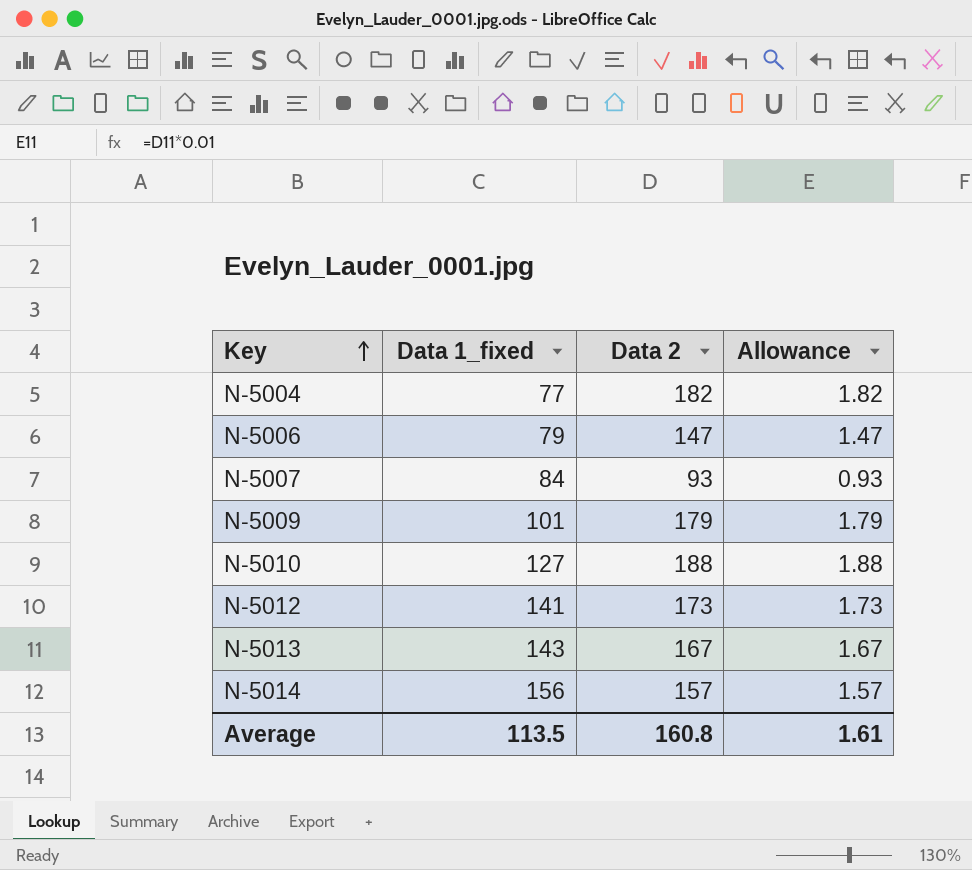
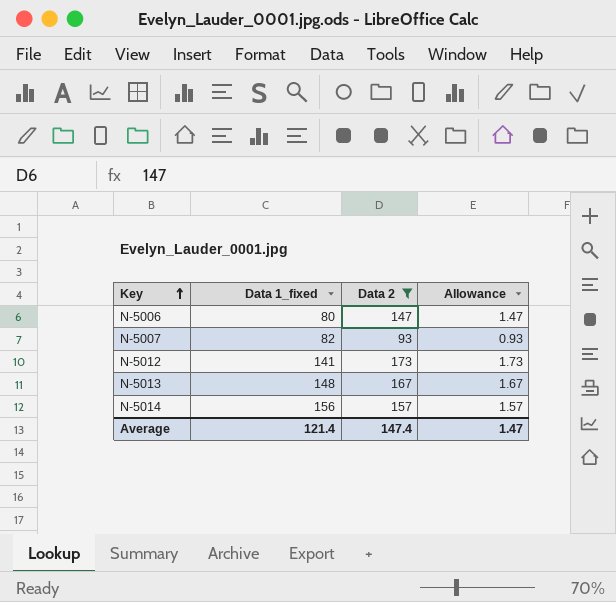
filter: none -> Data 2 <= 173
N-5006 | Data 1_fixed: 79 -> 80
N-5007 | Data 1_fixed: 84 -> 82
N-5013 | Data 1_fixed: 143 -> 148
Average | Data 1_fixed: 113.5 -> 121.4
Average | Data 2: 160.8 -> 147.4
Average | Allowance: 1.61 -> 1.47

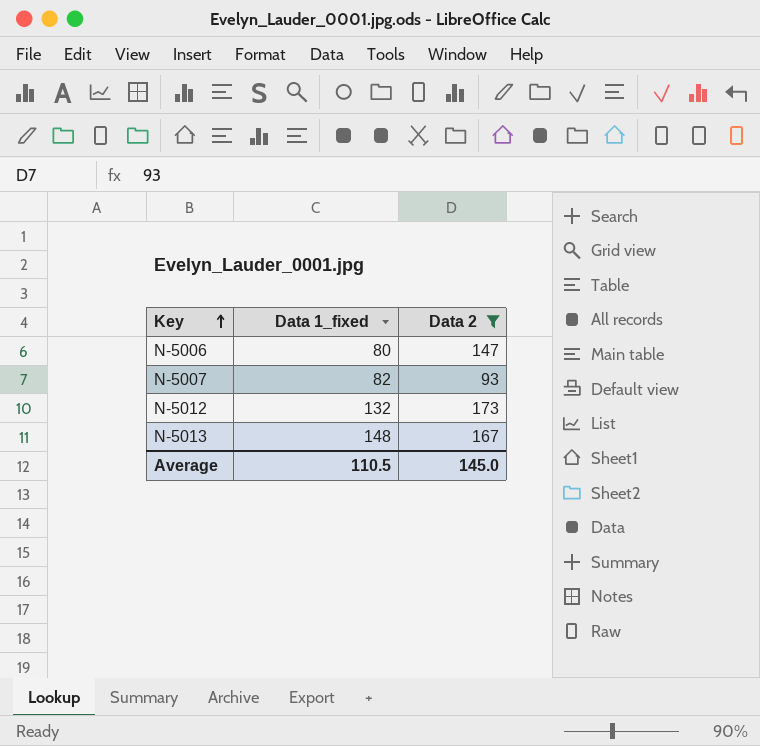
column Allowance | formula: [Data 2] * 0.01 -> none
row N-5014: 156 | 157 | 1.57 -> none
N-5012 | Data 1_fixed: 141 -> 132
Average | Data 1_fixed: 121.4 -> 110.5
Average | Data 2: 147.4 -> 145.0

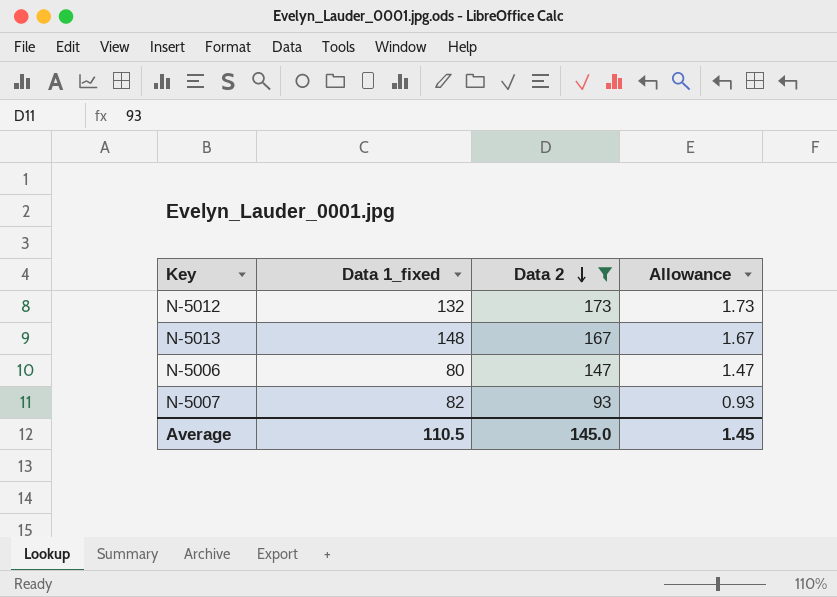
row order: Key ascending -> Data 2 descending
column Allowance | formula: none -> [Data 2] * 0.01

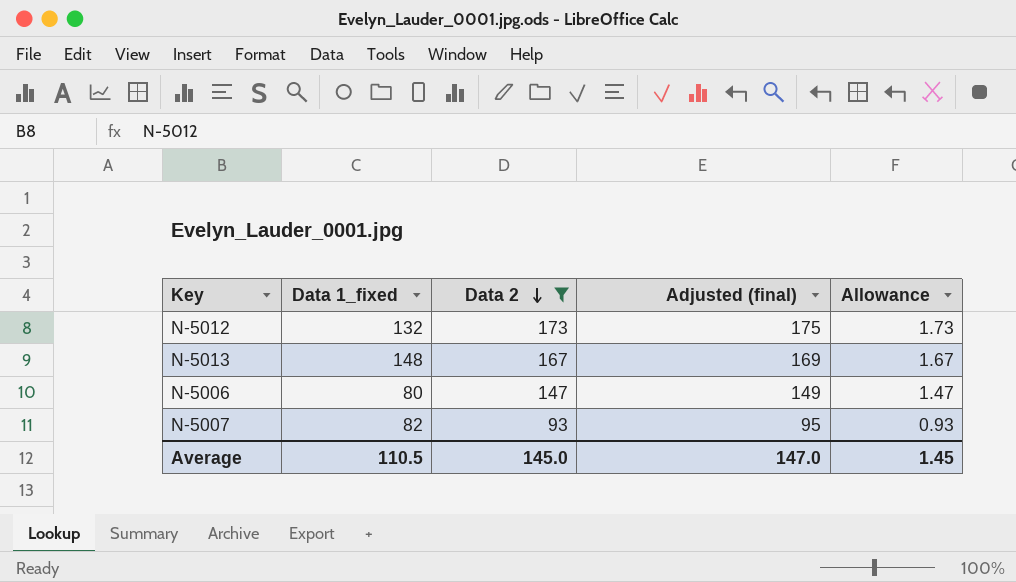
column Adjusted (final) | formula: none -> [Data 2] + 2

